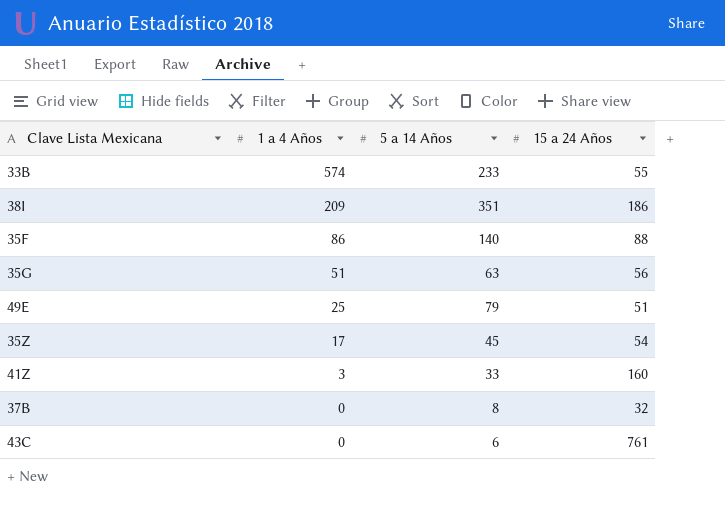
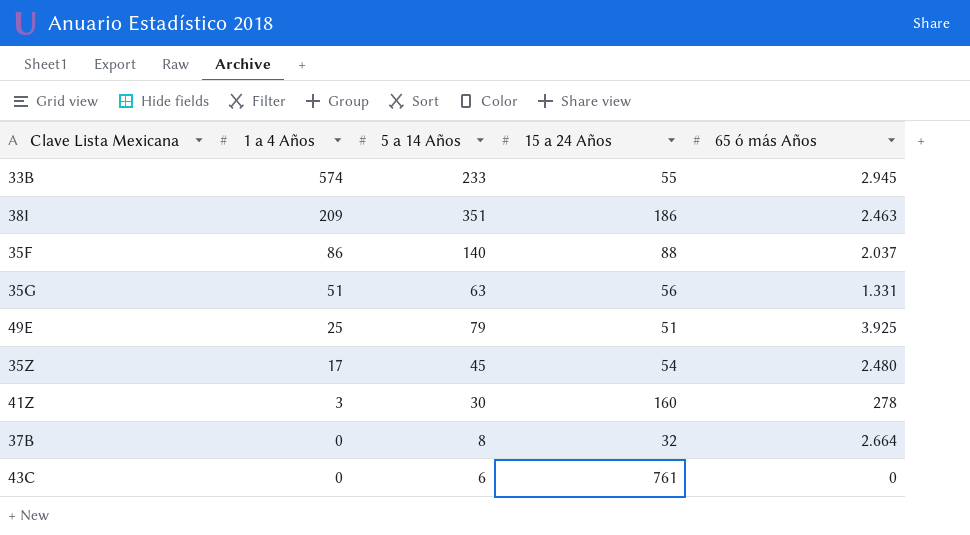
column 65 ó más Años | position: none -> 5
41Z | 5 a 14 Años: 33 -> 30

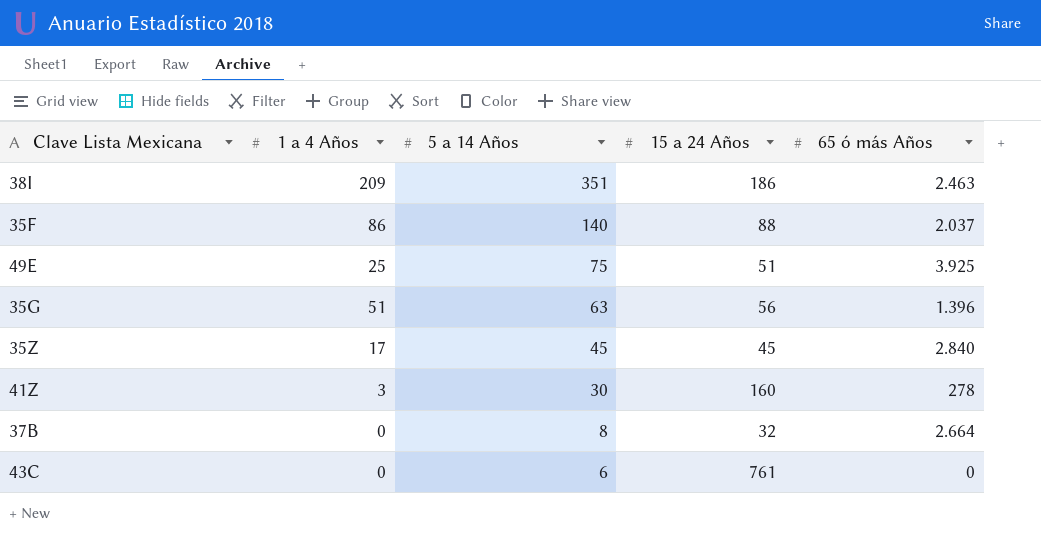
row order: 1 a 4 Años descending -> 5 a 14 Años descending
row 33B: 574 | 233 | 55 | 2.945 -> none
49E | 5 a 14 Años: 79 -> 75
35G | 65 ó más Años: 1.331 -> 1.396
35Z | 15 a 24 Años: 54 -> 45
35Z | 65 ó más Años: 2.480 -> 2.840

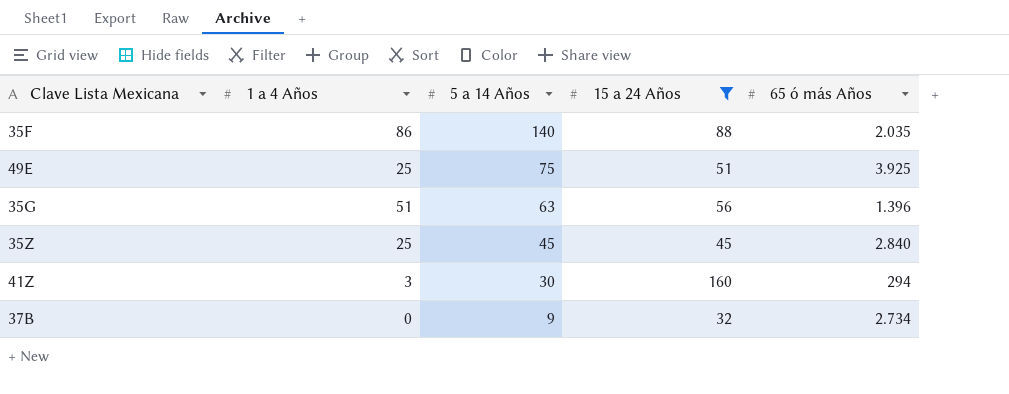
filter: none -> 15 a 24 Años <= 160
35F | 65 ó más Años: 2.037 -> 2.035
35Z | 1 a 4 Años: 17 -> 25
41Z | 65 ó más Años: 278 -> 294
37B | 5 a 14 Años: 8 -> 9
37B | 65 ó más Años: 2.664 -> 2.734

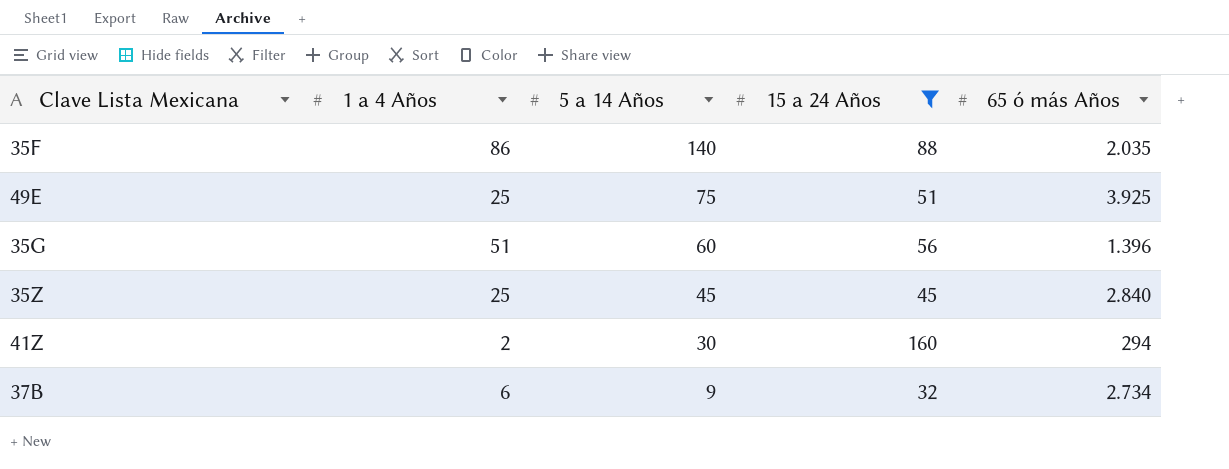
35G | 5 a 14 Años: 63 -> 60
41Z | 1 a 4 Años: 3 -> 2
37B | 1 a 4 Años: 0 -> 6

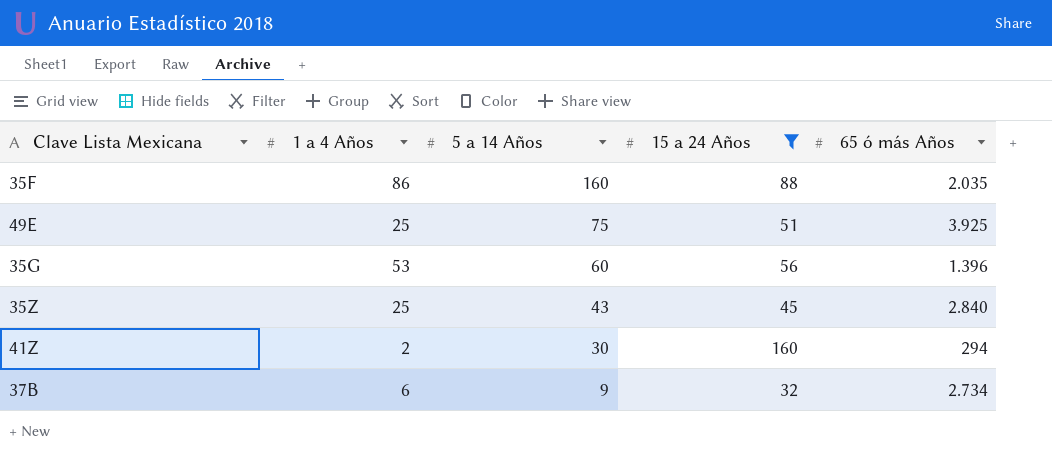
35F | 5 a 14 Años: 140 -> 160
35G | 1 a 4 Años: 51 -> 53
35Z | 5 a 14 Años: 45 -> 43

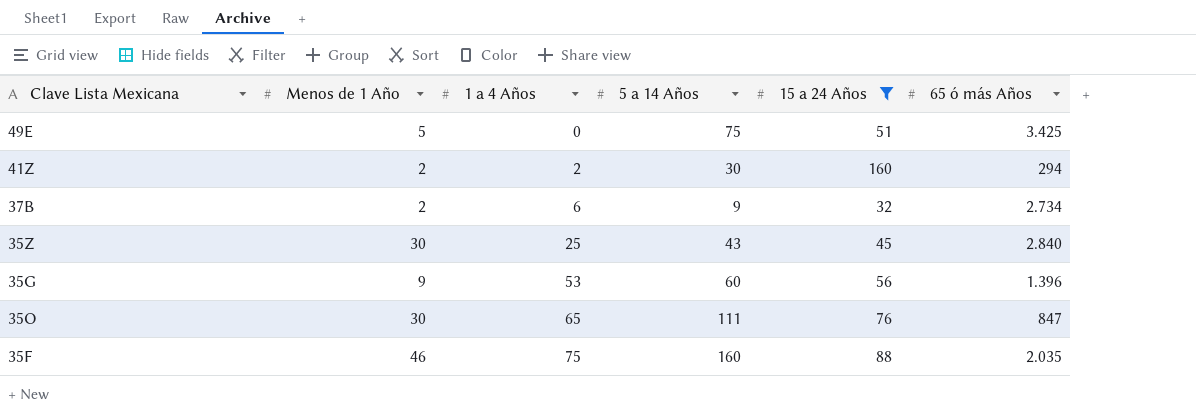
row order: 5 a 14 Años descending -> 1 a 4 Años ascending
column Menos de 1 Año | position: none -> 2
49E | 1 a 4 Años: 25 -> 0
49E | 65 ó más Años: 3.925 -> 3.425
row 35O: none -> 30 | 65 | 111 | 76 | 847
35F | 1 a 4 Años: 86 -> 75

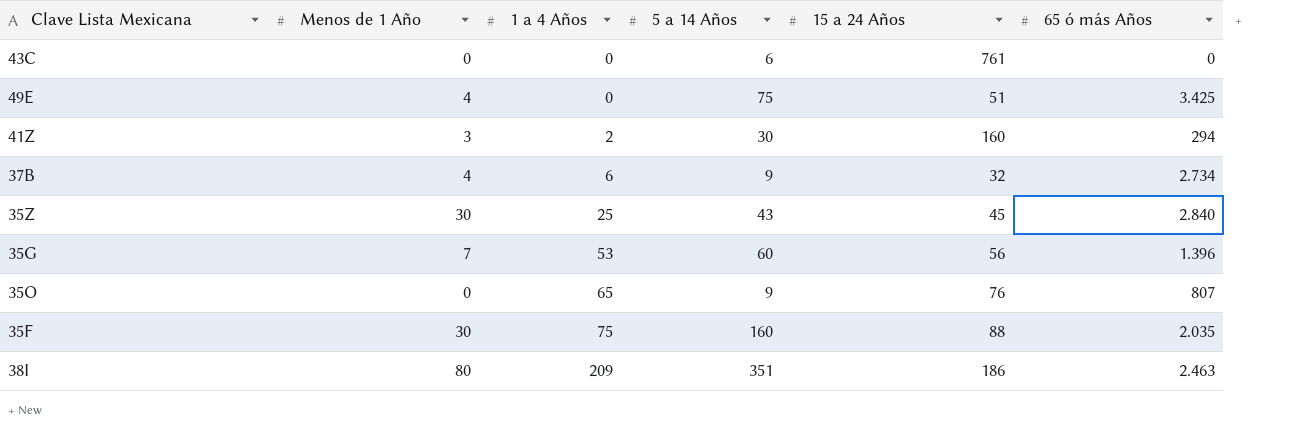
filter: 15 a 24 Años <= 160 -> none
49E | Menos de 1 Año: 5 -> 4
41Z | Menos de 1 Año: 2 -> 3
37B | Menos de 1 Año: 2 -> 4
35G | Menos de 1 Año: 9 -> 7
35O | Menos de 1 Año: 30 -> 0
35O | 5 a 14 Años: 111 -> 9
35O | 65 ó más Años: 847 -> 807
35F | Menos de 1 Año: 46 -> 30

